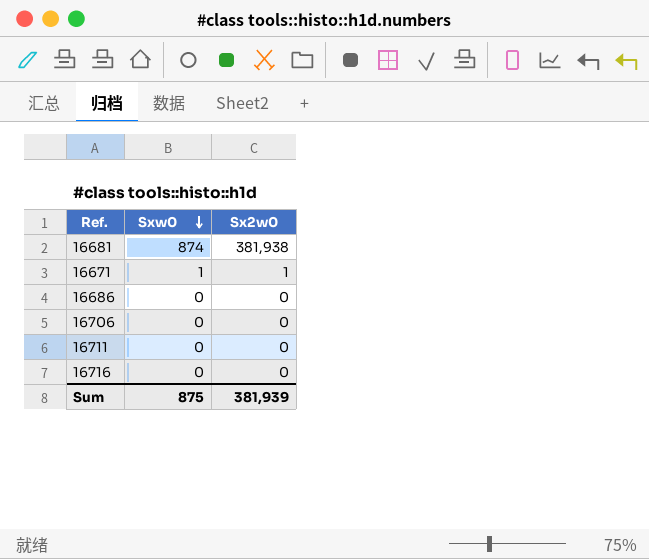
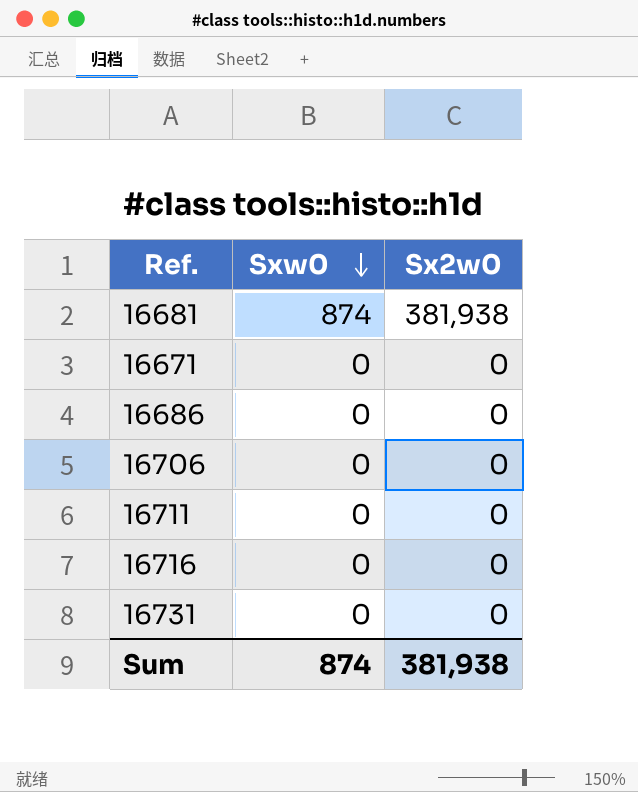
16671 | Sxw0: 1 -> 0
16671 | Sx2w0: 1 -> 0
row 16731: none -> 0 | 0
Sum | Sxw0: 875 -> 874
Sum | Sx2w0: 381,939 -> 381,938

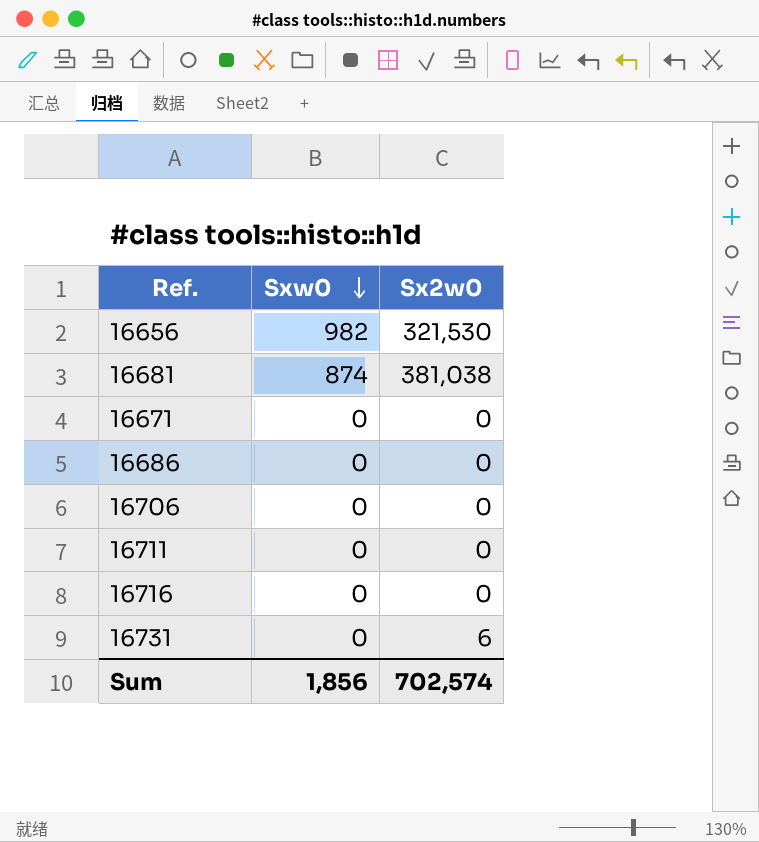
row 16656: none -> 982 | 321,530
16681 | Sx2w0: 381,938 -> 381,038
16731 | Sx2w0: 0 -> 6
Sum | Sxw0: 874 -> 1,856
Sum | Sx2w0: 381,938 -> 702,574

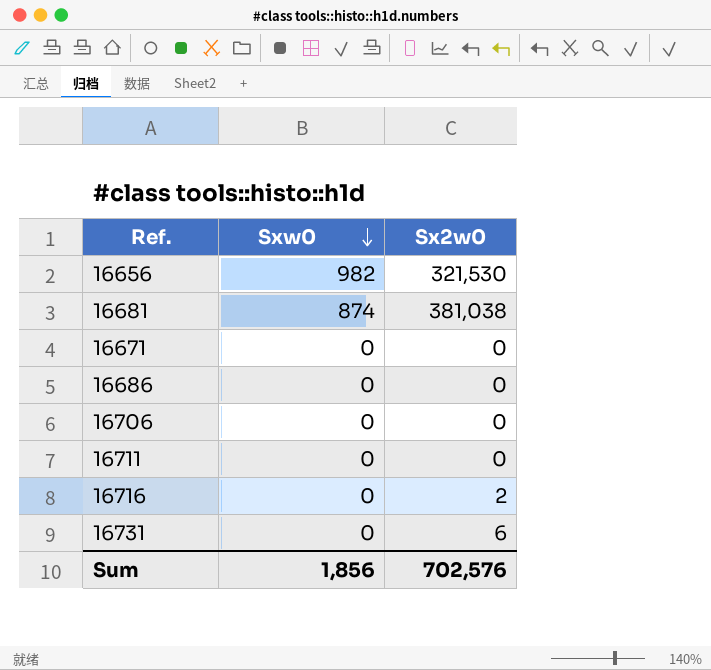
16716 | Sx2w0: 0 -> 2
Sum | Sx2w0: 702,574 -> 702,576

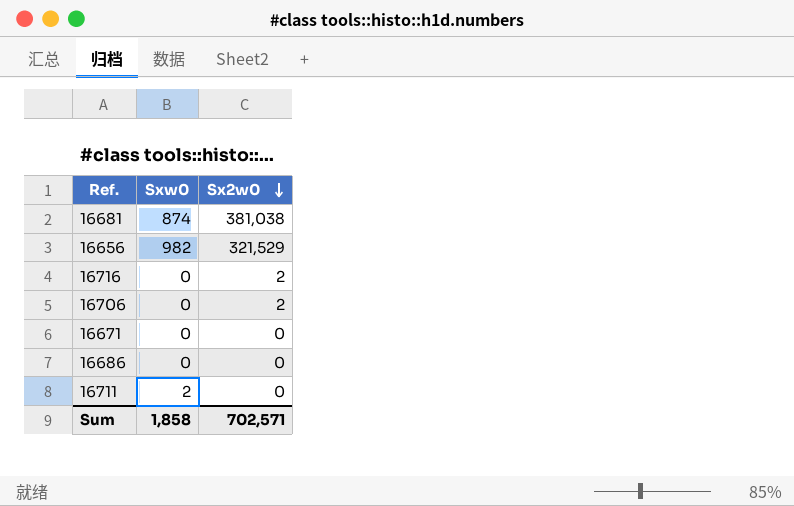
row order: Sxw0 descending -> Sx2w0 descending
row 16731: 0 | 6 -> none
16656 | Sx2w0: 321,530 -> 321,529
16706 | Sx2w0: 0 -> 2
16711 | Sxw0: 0 -> 2
Sum | Sxw0: 1,856 -> 1,858
Sum | Sx2w0: 702,576 -> 702,571

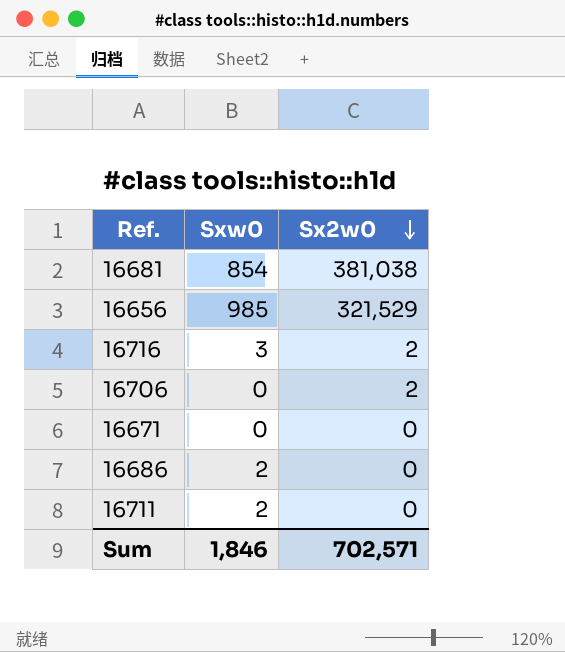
16681 | Sxw0: 874 -> 854
16656 | Sxw0: 982 -> 985
16716 | Sxw0: 0 -> 3
16686 | Sxw0: 0 -> 2
Sum | Sxw0: 1,858 -> 1,846

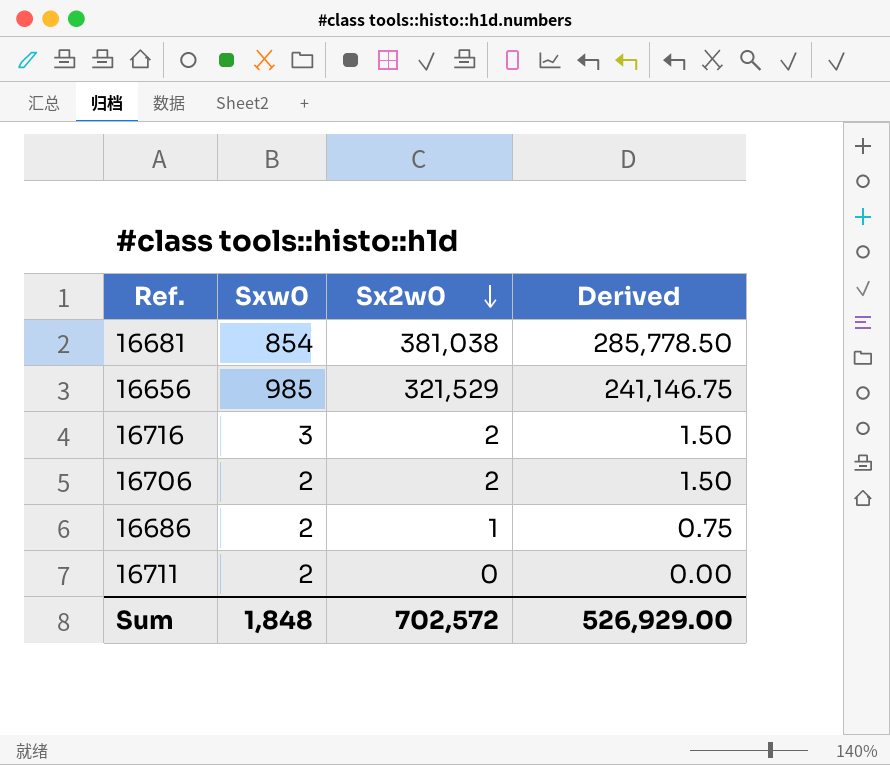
column Derived | formula: none -> [Sx2w0] * 0.75
row 16671: 0 | 0 -> none
16706 | Sxw0: 0 -> 2
16686 | Sx2w0: 0 -> 1
Sum | Sxw0: 1,846 -> 1,848
Sum | Sx2w0: 702,571 -> 702,572

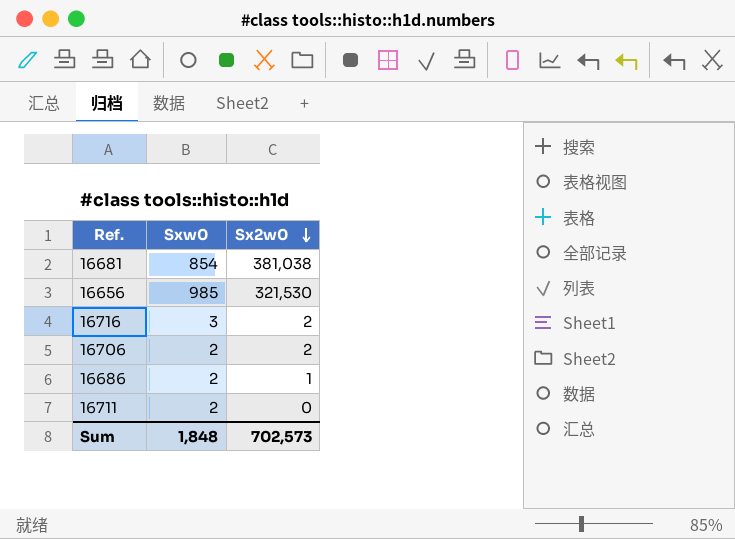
column Derived | formula: [Sx2w0] * 0.75 -> none
16656 | Sx2w0: 321,529 -> 321,530
Sum | Sx2w0: 702,572 -> 702,573

